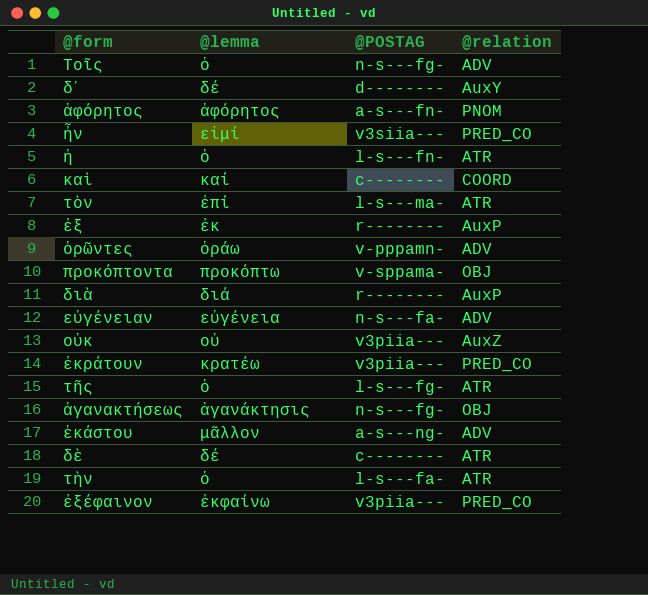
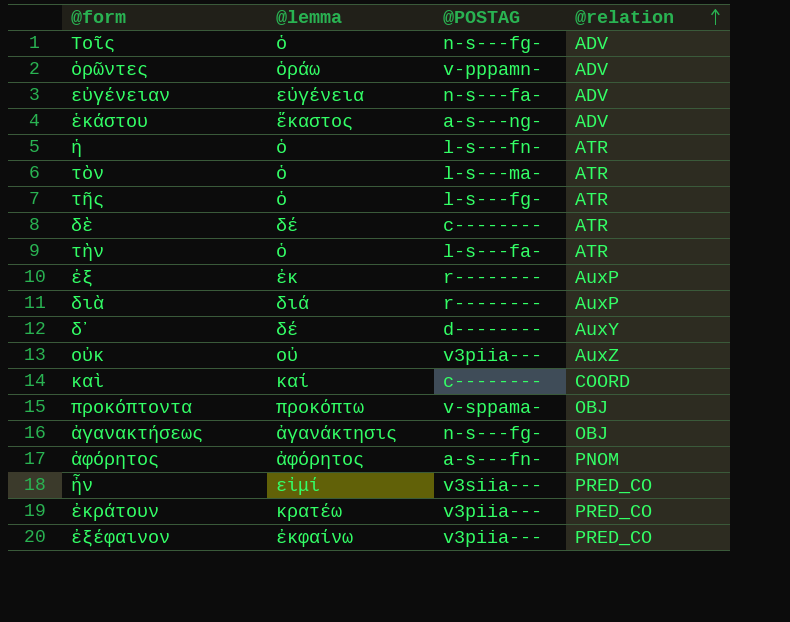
row order: none -> @relation ascending
ἑκάστου | @lemma: μᾶλλον -> ἕκαστος
τὸν | @lemma: ἐπί -> ὁ

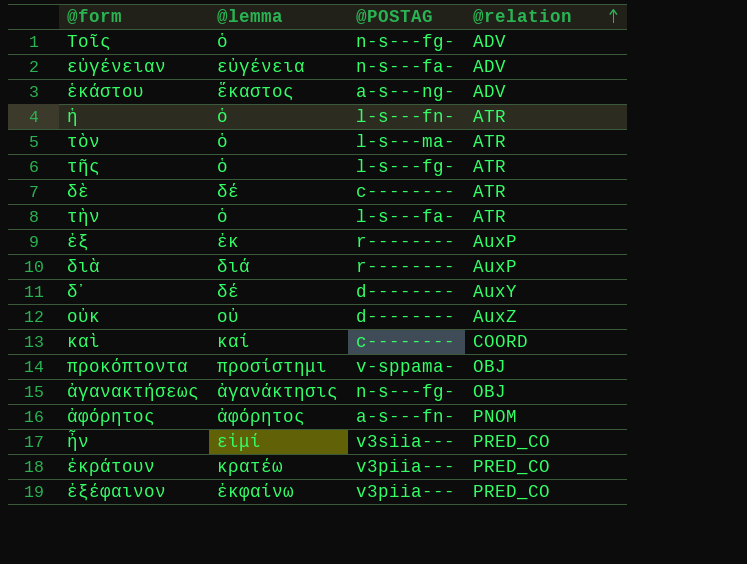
row ὁρῶντες: ὁράω | v-pppamn- | ADV -> none
οὐκ | @POSTAG: v3piia--- -> d--------
προκόπτοντα | @lemma: προκόπτω -> προσίστημι

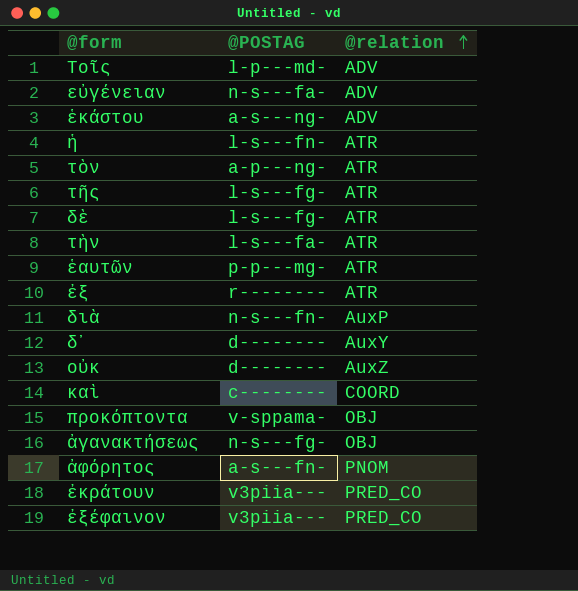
column @lemma | position: 2 -> none
row ἦν: εἰμί | v3siia--- | PRED_CO -> none
Τοῖς | @POSTAG: n-s---fg- -> l-p---md-
τὸν | @POSTAG: l-s---ma- -> a-p---ng-
δὲ | @POSTAG: c-------- -> l-s---fg-
row ἑαυτῶν: none -> p-p---mg- | ATR
ἐξ | @relation: AuxP -> ATR
διὰ | @POSTAG: r-------- -> n-s---fn-

